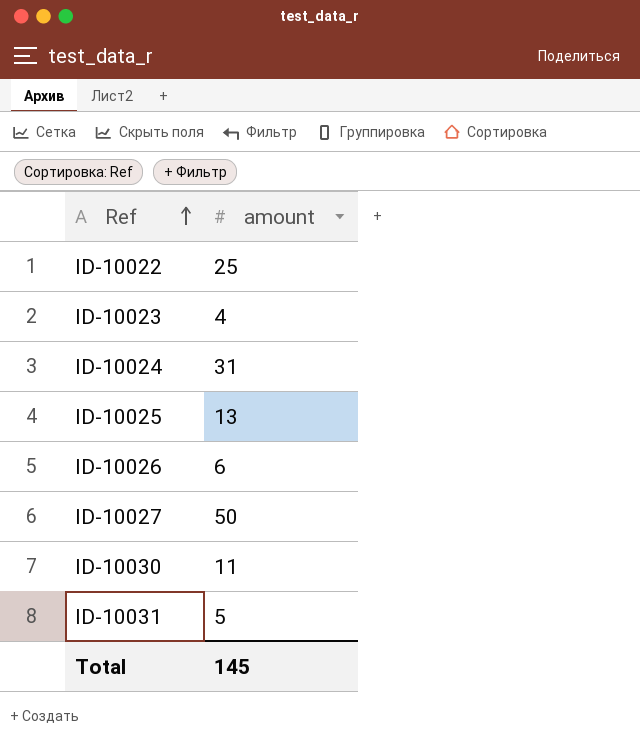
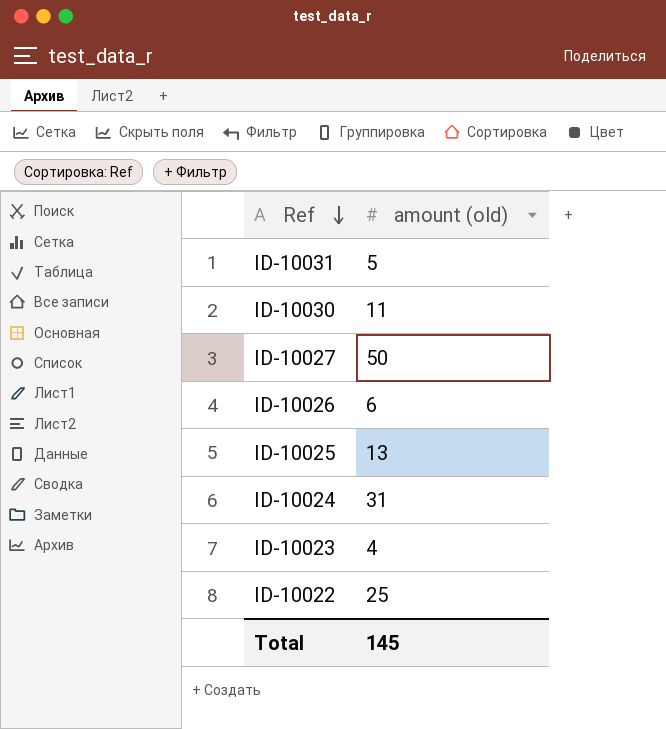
row order: Ref ascending -> Ref descending
column name: amount -> amount (old)

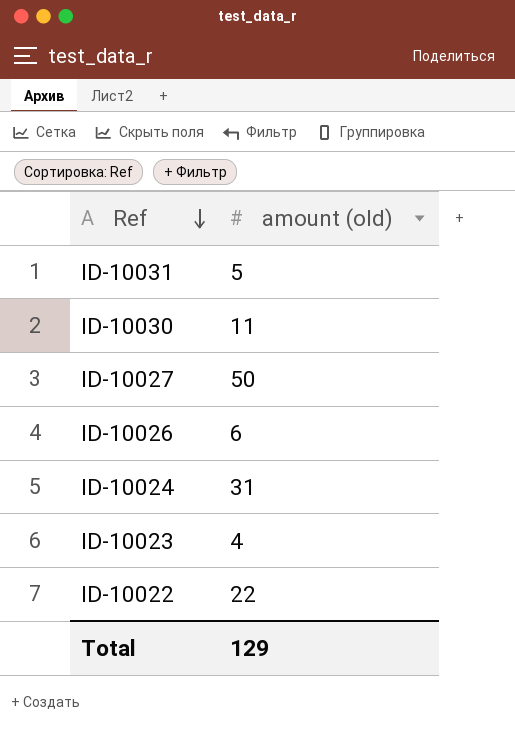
row ID-10025: 13 -> none
ID-10022 | amount (old): 25 -> 22
Total | amount (old): 145 -> 129

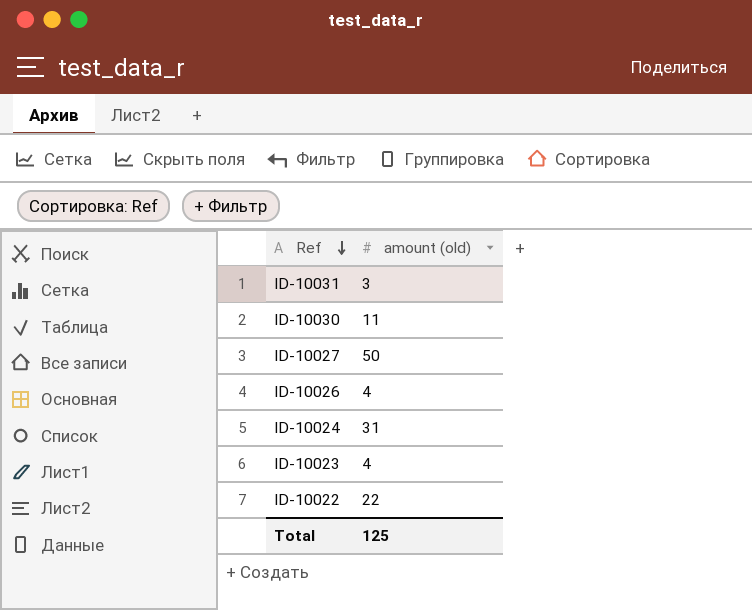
ID-10031 | amount (old): 5 -> 3
ID-10026 | amount (old): 6 -> 4
Total | amount (old): 129 -> 125

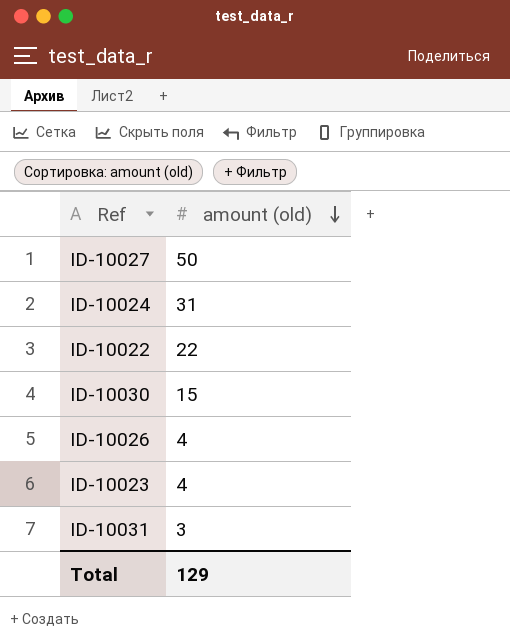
row order: Ref descending -> amount (old) descending
ID-10030 | amount (old): 11 -> 15
Total | amount (old): 125 -> 129

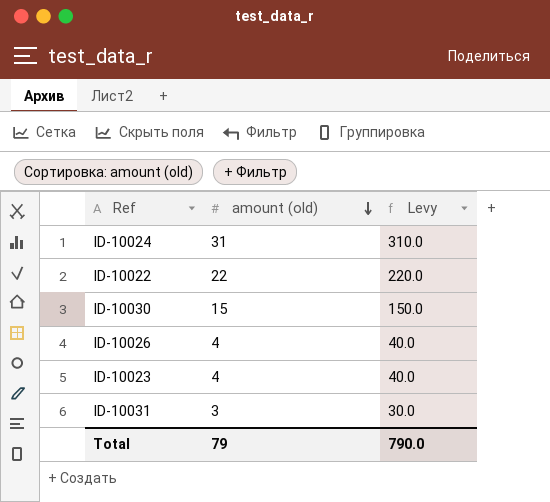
column Levy | formula: none -> [amount (old)] * 10
row ID-10027: 50 -> none
Total | amount (old): 129 -> 79

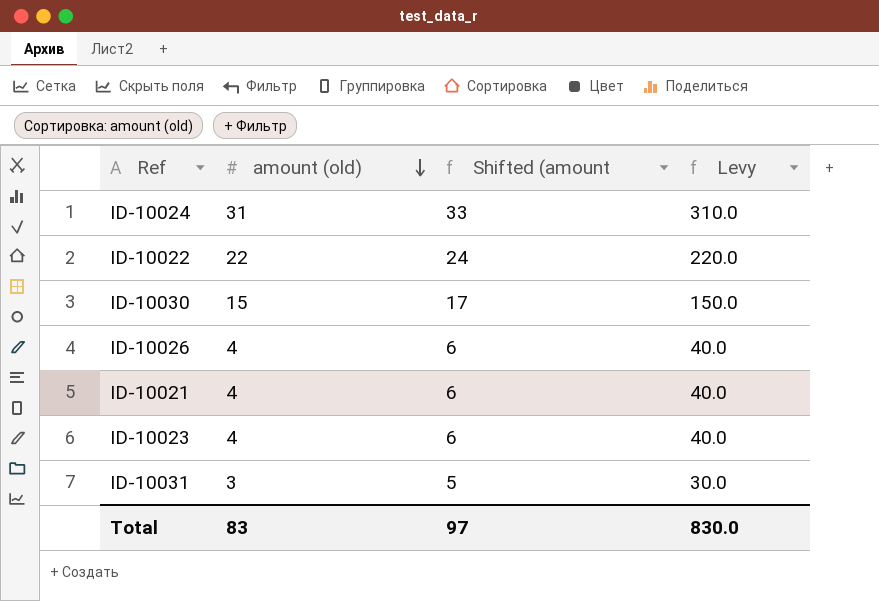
column Shifted (amount | formula: none -> [amount (old)] + 2
row ID-10021: none -> 4 | 6 | 40.0
Total | amount (old): 79 -> 83
Total | Levy: 790.0 -> 830.0

